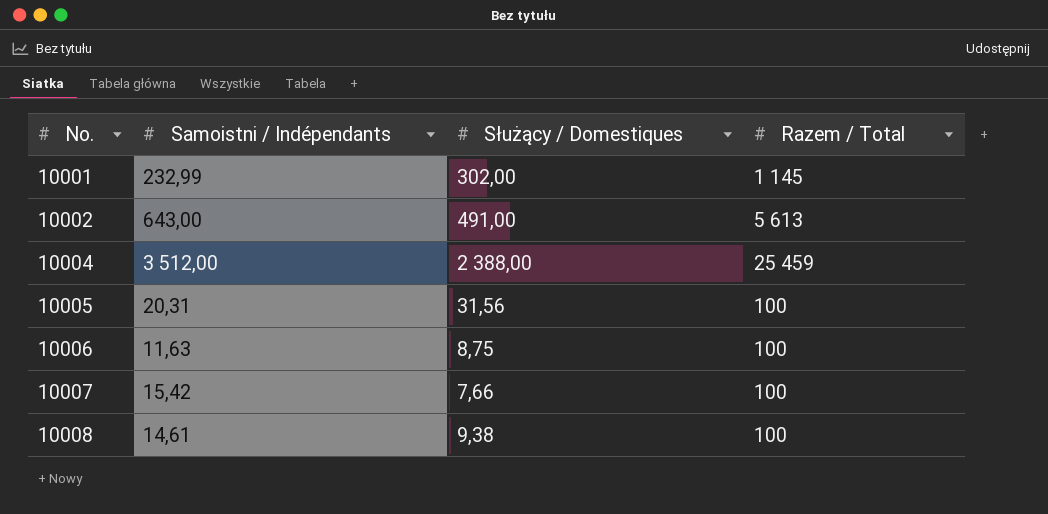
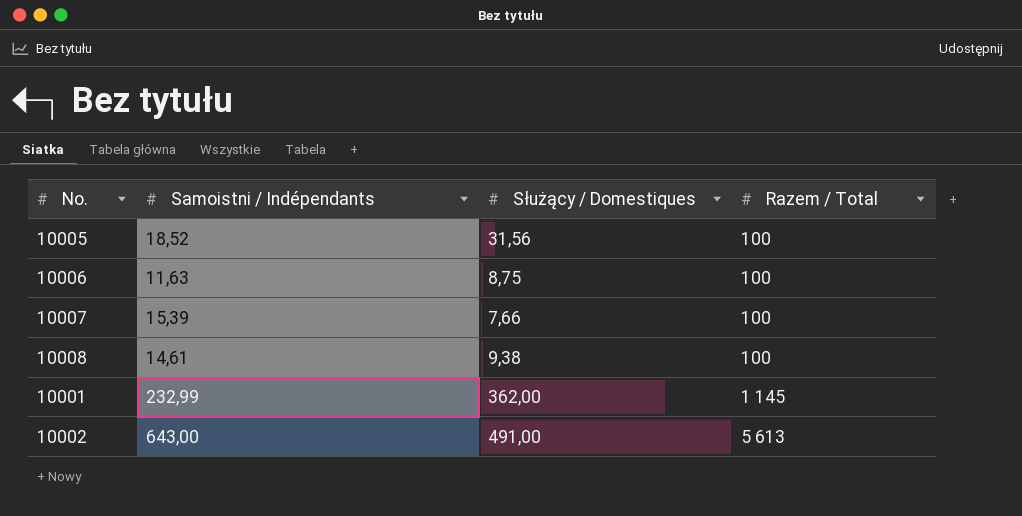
row order: No. ascending -> Razem / Total ascending
row 10004: 3 512,00 | 2 388,00 | 25 459 -> none
10005 | Samoistni / Indépendants: 20,31 -> 18,52
10007 | Samoistni / Indépendants: 15,42 -> 15,39
10001 | Służący / Domestiques: 302,00 -> 362,00

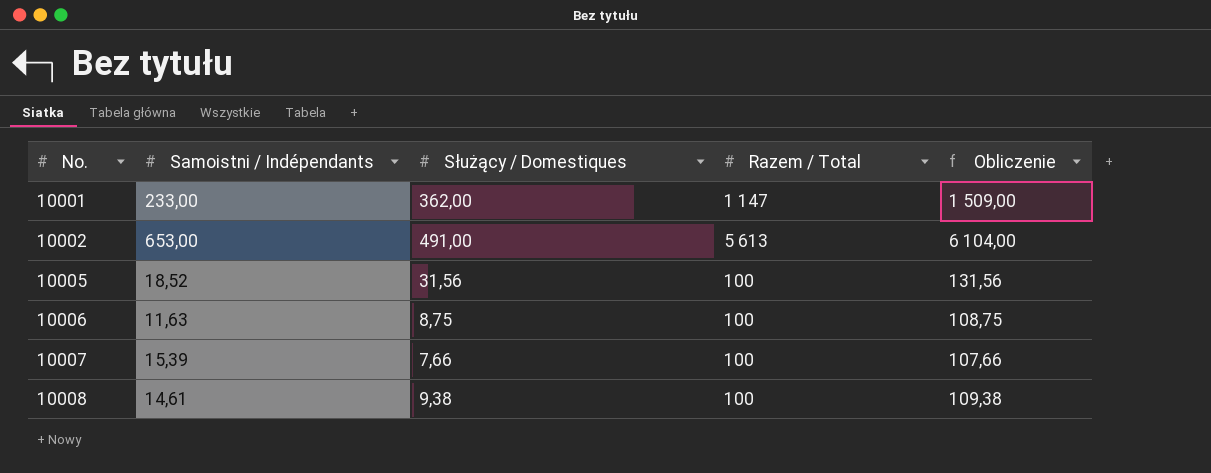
row order: Razem / Total ascending -> No. ascending
column Obliczenie | formula: none -> [Służący / Domestiques] + [Razem / Total]
10001 | Samoistni / Indépendants: 232,99 -> 233,00
10001 | Razem / Total: 1 145 -> 1 147
10002 | Samoistni / Indépendants: 643,00 -> 653,00

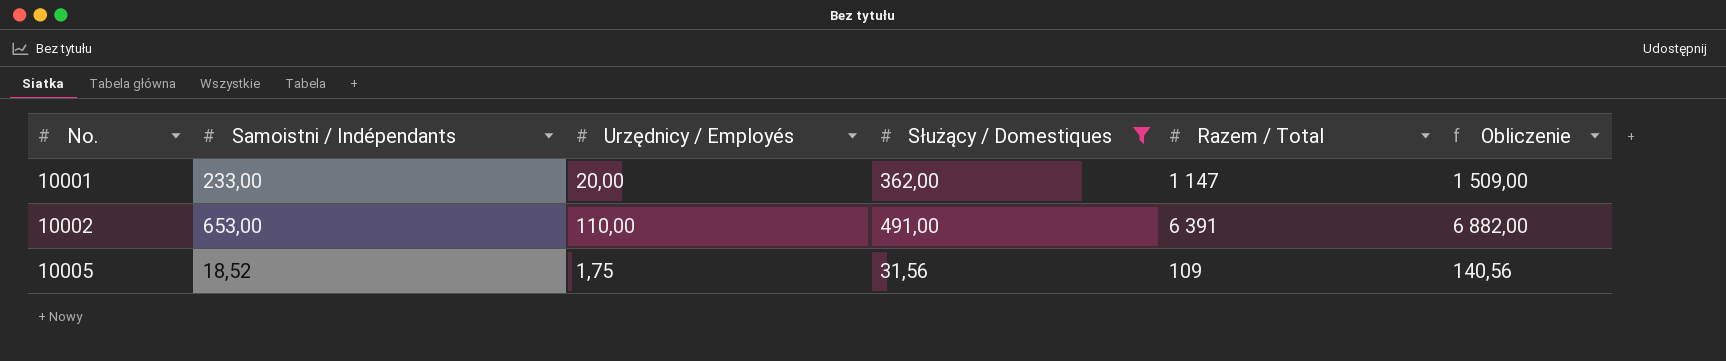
filter: none -> Służący / Domestiques >= 31,56
column Urzędnicy / Employés | position: none -> 3
10002 | Razem / Total: 5 613 -> 6 391
10002 | Obliczenie: 6 104,00 -> 6 882,00
10005 | Razem / Total: 100 -> 109
10005 | Obliczenie: 131,56 -> 140,56

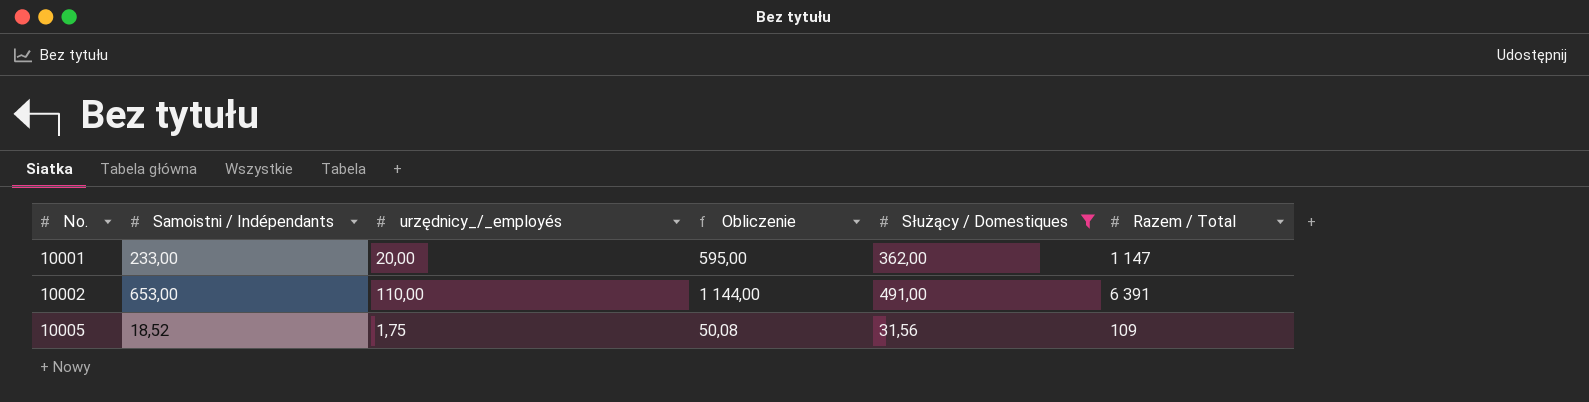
column name: Urzędnicy / Employés -> urzędnicy_/_employés
column Obliczenie | formula: [Służący / Domestiques] + [Razem / Total] -> [Samoistni / Indépendants] + [Służący / Domestiques]
column Obliczenie | position: 6 -> 4

